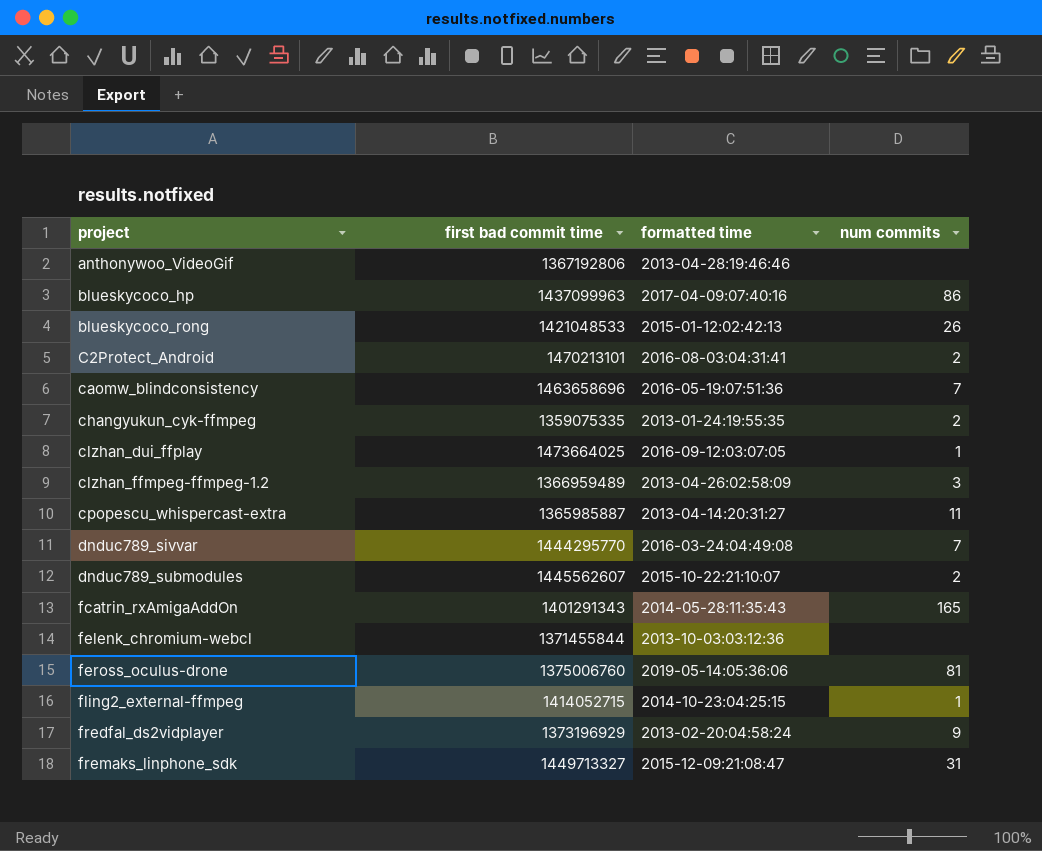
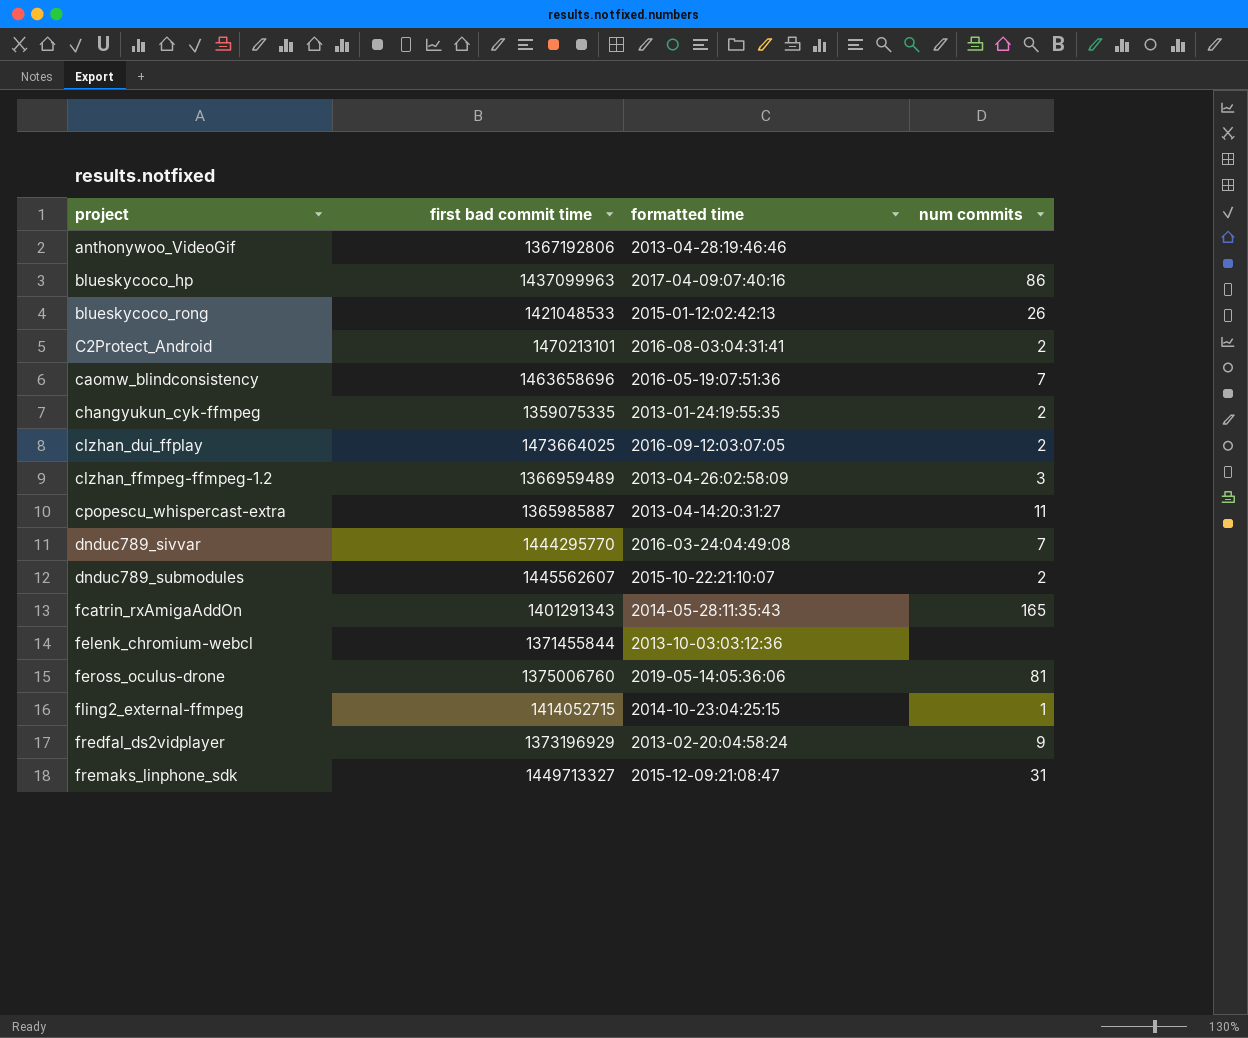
clzhan_dui_ffplay | num commits: 1 -> 2

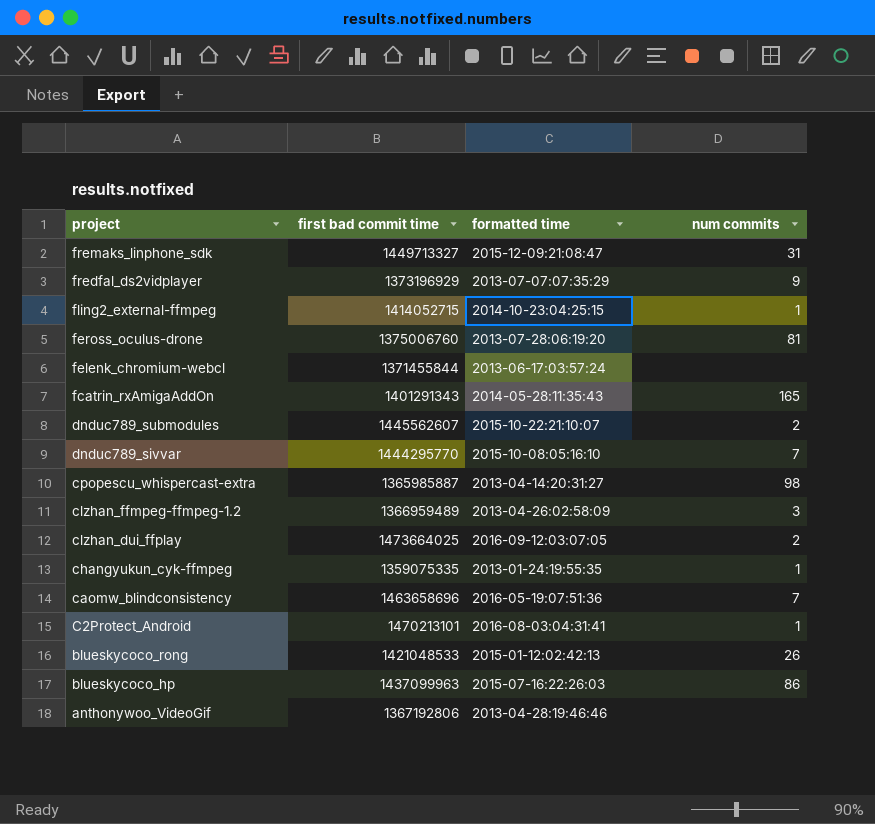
row order: project ascending -> project descending
fredfal_ds2vidplayer | formatted time: 2013-02-20:04:58:24 -> 2013-07-07:07:35:29
feross_oculus-drone | formatted time: 2019-05-14:05:36:06 -> 2013-07-28:06:19:20
felenk_chromium-webcl | formatted time: 2013-10-03:03:12:36 -> 2013-06-17:03:57:24
dnduc789_sivvar | formatted time: 2016-03-24:04:49:08 -> 2015-10-08:05:16:10
cpopescu_whispercast-extra | num commits: 11 -> 98
changyukun_cyk-ffmpeg | num commits: 2 -> 1
C2Protect_Android | num commits: 2 -> 1
blueskycoco_hp | formatted time: 2017-04-09:07:40:16 -> 2015-07-16:22:26:03

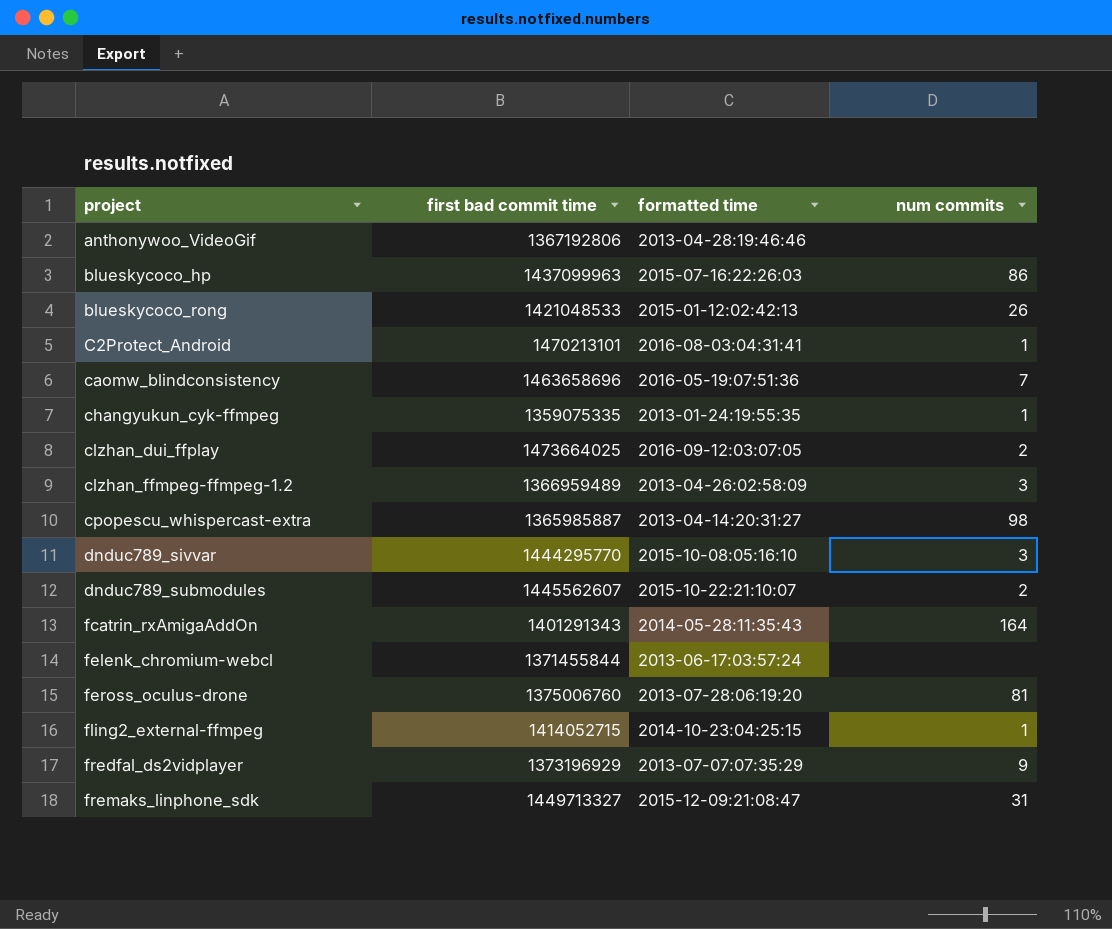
row order: project descending -> project ascending
dnduc789_sivvar | num commits: 7 -> 3
fcatrin_rxAmigaAddOn | num commits: 165 -> 164

